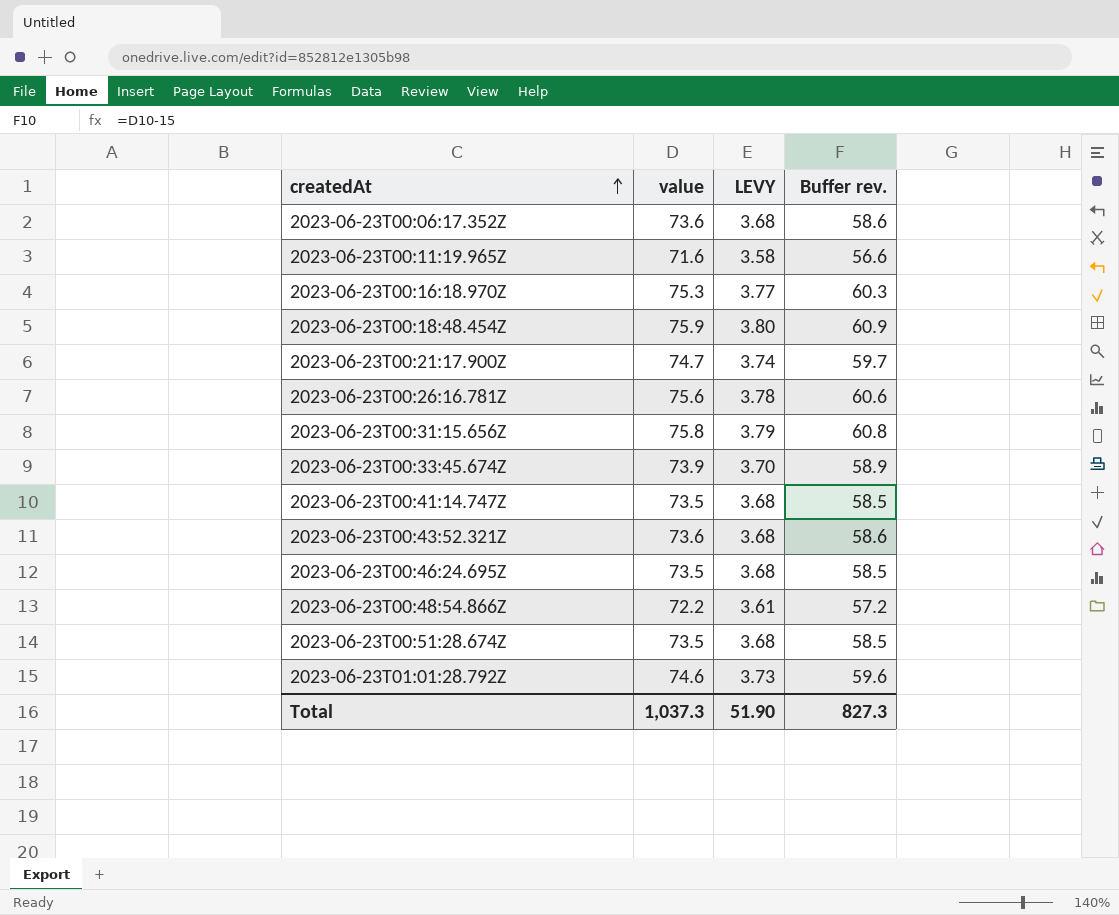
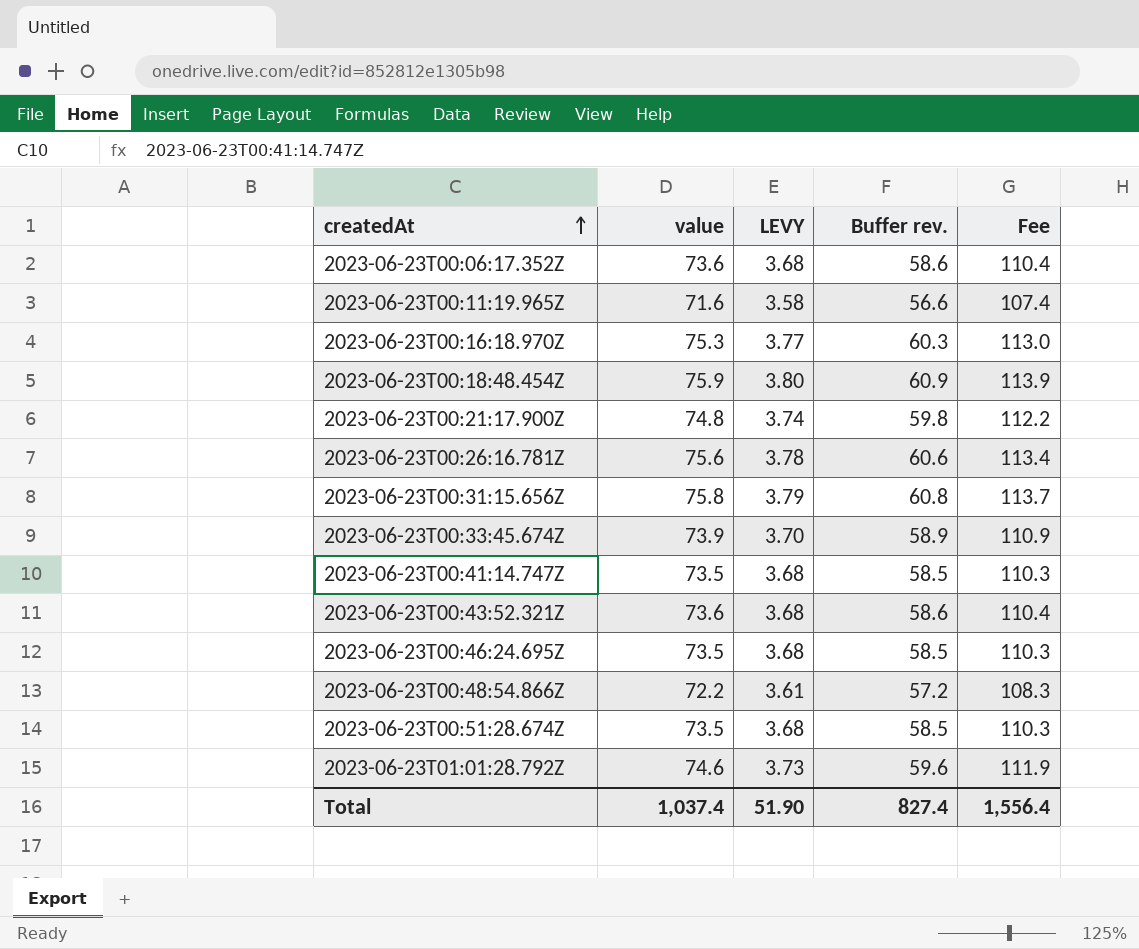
column Fee | formula: none -> [value] * 1.5
2023-06-23T00:21:17.900Z | value: 74.7 -> 74.8
2023-06-23T00:21:17.900Z | Buffer rev.: 59.7 -> 59.8
Total | value: 1,037.3 -> 1,037.4
Total | Buffer rev.: 827.3 -> 827.4

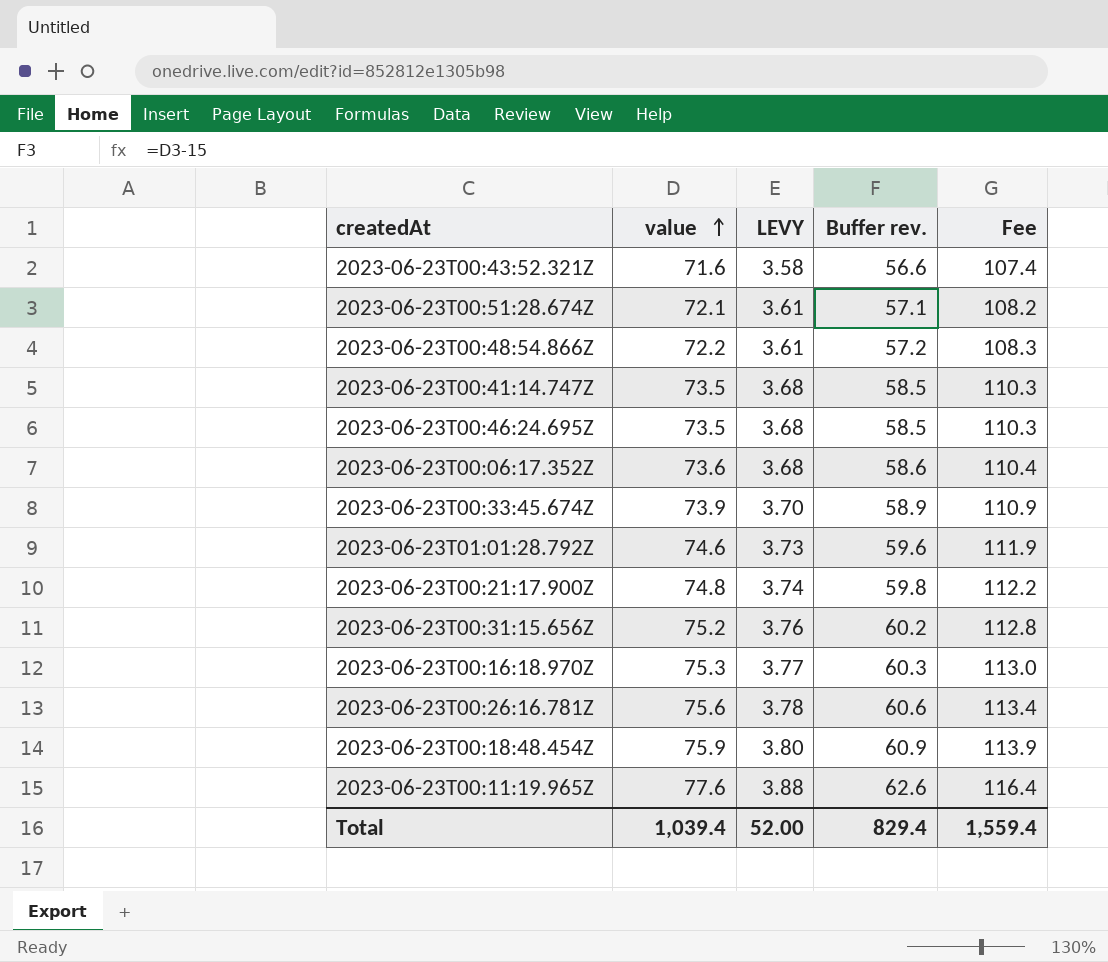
row order: createdAt ascending -> value ascending
2023-06-23T00:43:52.321Z | value: 73.6 -> 71.6
2023-06-23T00:43:52.321Z | LEVY: 3.68 -> 3.58
2023-06-23T00:43:52.321Z | Buffer rev.: 58.6 -> 56.6
2023-06-23T00:43:52.321Z | Fee: 110.4 -> 107.4
2023-06-23T00:51:28.674Z | value: 73.5 -> 72.1
2023-06-23T00:51:28.674Z | LEVY: 3.68 -> 3.61
2023-06-23T00:51:28.674Z | Buffer rev.: 58.5 -> 57.1
2023-06-23T00:51:28.674Z | Fee: 110.3 -> 108.2
2023-06-23T00:31:15.656Z | value: 75.8 -> 75.2
2023-06-23T00:31:15.656Z | LEVY: 3.79 -> 3.76
2023-06-23T00:31:15.656Z | Buffer rev.: 60.8 -> 60.2
2023-06-23T00:31:15.656Z | Fee: 113.7 -> 112.8
2023-06-23T00:11:19.965Z | value: 71.6 -> 77.6
2023-06-23T00:11:19.965Z | LEVY: 3.58 -> 3.88
2023-06-23T00:11:19.965Z | Buffer rev.: 56.6 -> 62.6
2023-06-23T00:11:19.965Z | Fee: 107.4 -> 116.4
Total | value: 1,037.4 -> 1,039.4
Total | LEVY: 51.90 -> 52.00
Total | Buffer rev.: 827.4 -> 829.4
Total | Fee: 1,556.4 -> 1,559.4

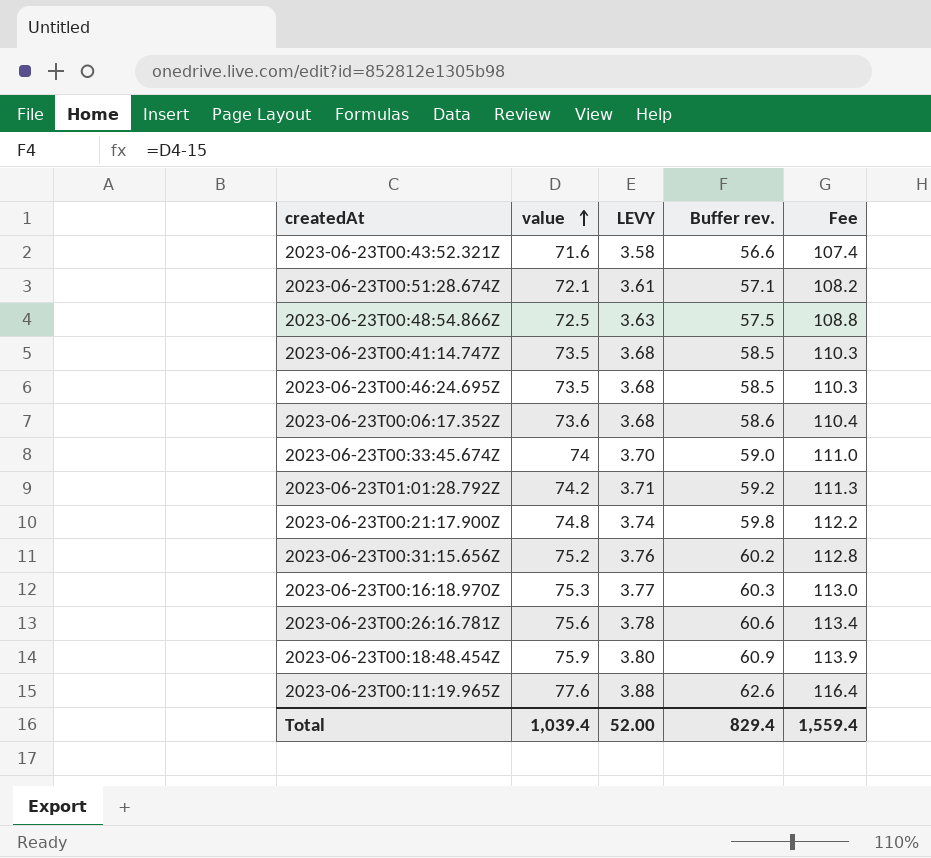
2023-06-23T00:48:54.866Z | value: 72.2 -> 72.5
2023-06-23T00:48:54.866Z | LEVY: 3.61 -> 3.63
2023-06-23T00:48:54.866Z | Buffer rev.: 57.2 -> 57.5
2023-06-23T00:48:54.866Z | Fee: 108.3 -> 108.8
2023-06-23T00:33:45.674Z | value: 73.9 -> 74
2023-06-23T00:33:45.674Z | Buffer rev.: 58.9 -> 59.0
2023-06-23T00:33:45.674Z | Fee: 110.9 -> 111.0
2023-06-23T01:01:28.792Z | value: 74.6 -> 74.2
2023-06-23T01:01:28.792Z | LEVY: 3.73 -> 3.71
2023-06-23T01:01:28.792Z | Buffer rev.: 59.6 -> 59.2
2023-06-23T01:01:28.792Z | Fee: 111.9 -> 111.3

